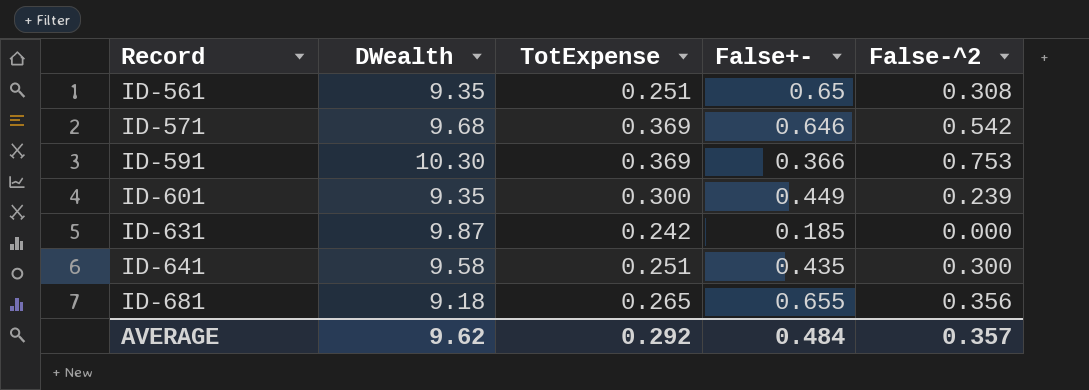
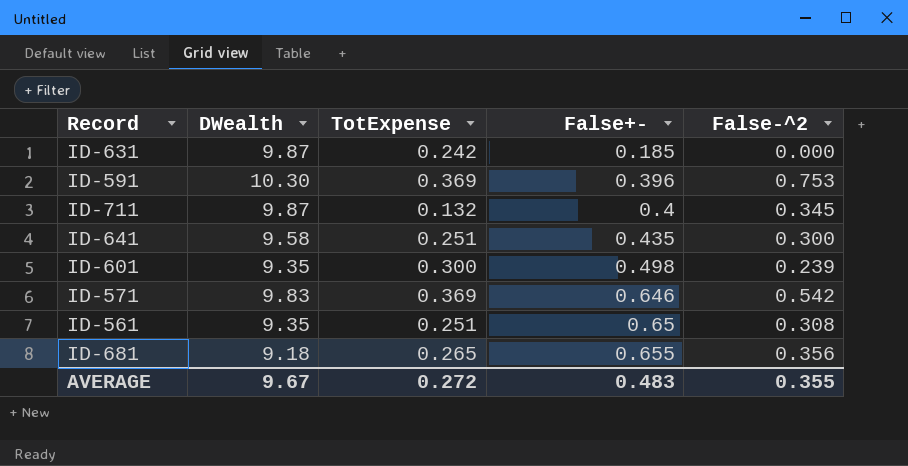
row order: Record ascending -> False+- ascending
ID-591 | False+-: 0.366 -> 0.396
row ID-711: none -> 9.87 | 0.132 | 0.4 | 0.345
ID-601 | False+-: 0.449 -> 0.498
ID-571 | DWealth: 9.68 -> 9.83
AVERAGE | DWealth: 9.62 -> 9.67
AVERAGE | TotExpense: 0.292 -> 0.272
AVERAGE | False+-: 0.484 -> 0.483
AVERAGE | False-^2: 0.357 -> 0.355

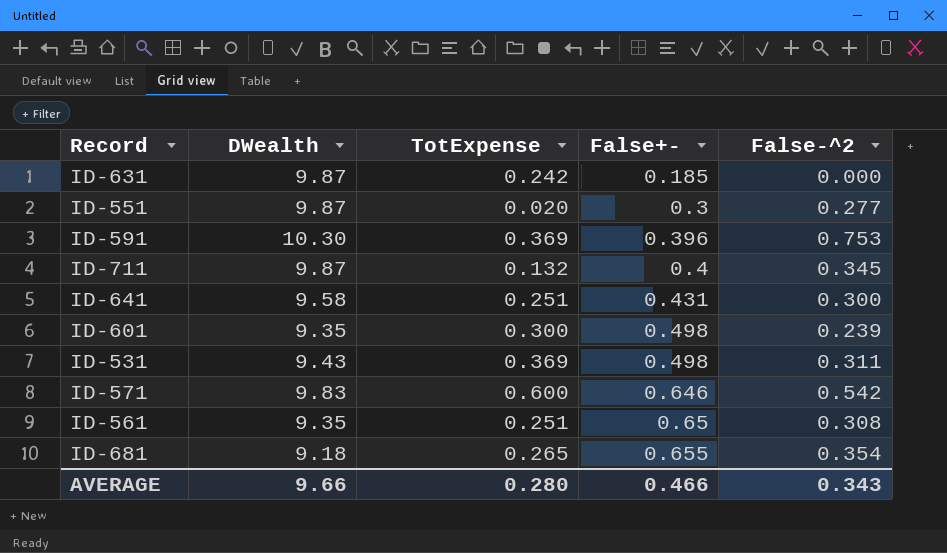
row ID-551: none -> 9.87 | 0.020 | 0.3 | 0.277
ID-641 | False+-: 0.435 -> 0.431
row ID-531: none -> 9.43 | 0.369 | 0.498 | 0.311
ID-571 | TotExpense: 0.369 -> 0.600
ID-681 | False-^2: 0.356 -> 0.354
AVERAGE | DWealth: 9.67 -> 9.66
AVERAGE | TotExpense: 0.272 -> 0.280
AVERAGE | False+-: 0.483 -> 0.466
AVERAGE | False-^2: 0.355 -> 0.343

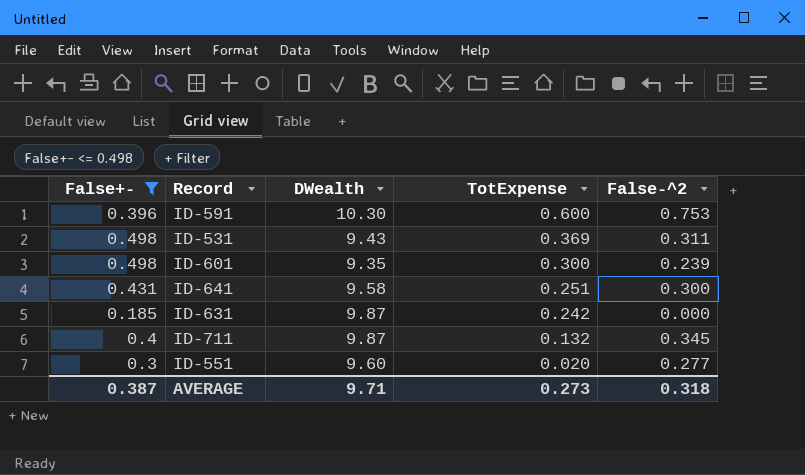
filter: none -> False+- <= 0.498
row order: False+- ascending -> TotExpense descending
column False+- | position: 4 -> 1
ID-591 | TotExpense: 0.369 -> 0.600
ID-551 | DWealth: 9.87 -> 9.60
AVERAGE | False+-: 0.466 -> 0.387
AVERAGE | DWealth: 9.66 -> 9.71
AVERAGE | TotExpense: 0.280 -> 0.273
AVERAGE | False-^2: 0.343 -> 0.318

